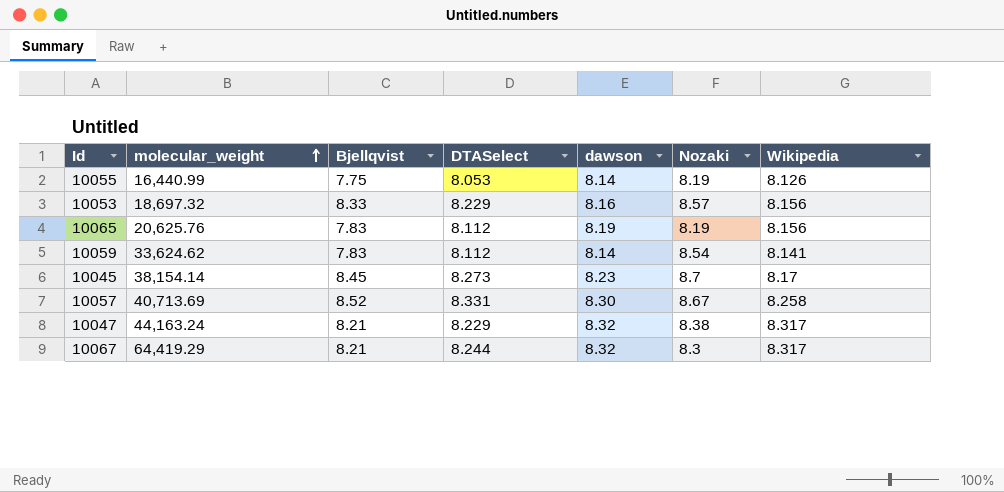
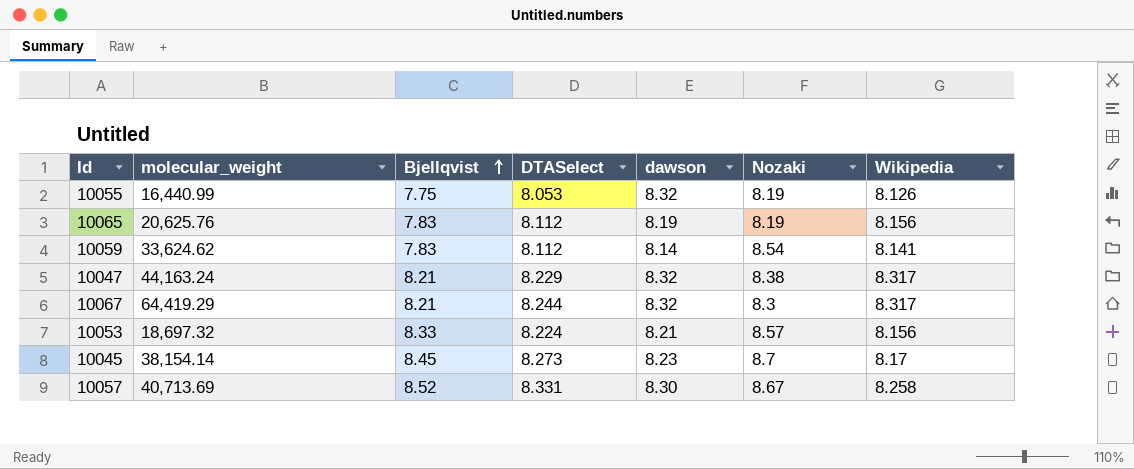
row order: molecular_weight ascending -> Bjellqvist ascending
10055 | dawson: 8.14 -> 8.32
10053 | DTASelect: 8.229 -> 8.224
10053 | dawson: 8.16 -> 8.21

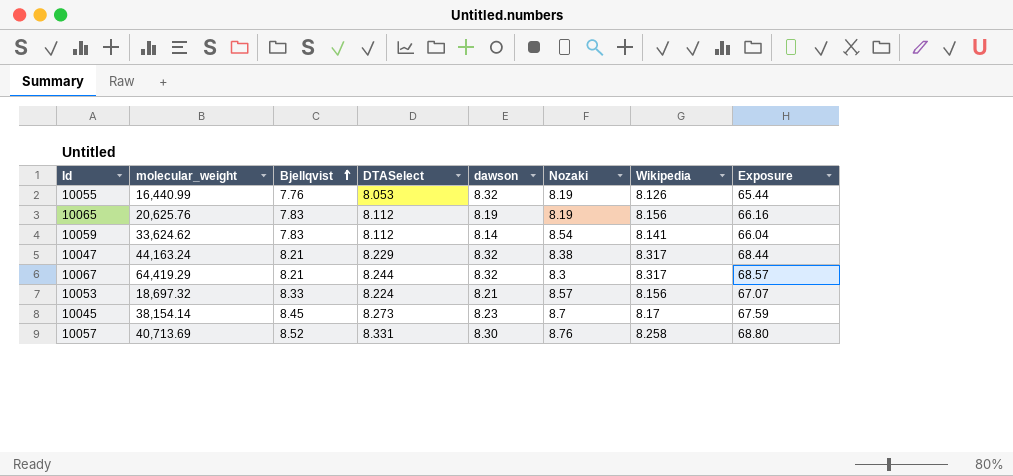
column Exposure | formula: none -> [DTASelect] * [Wikipedia]
10055 | Bjellqvist: 7.75 -> 7.76
10057 | Nozaki: 8.67 -> 8.76

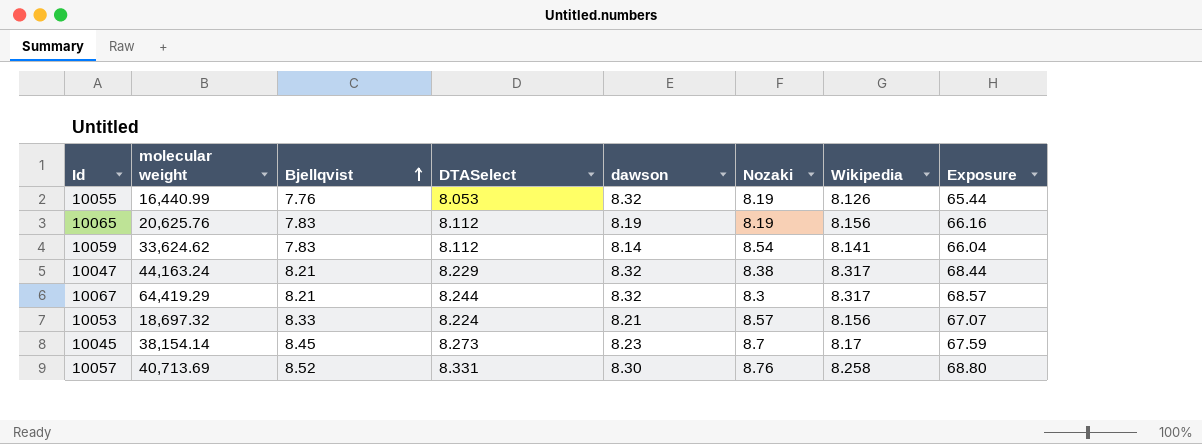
column name: molecular_weight -> molecular weight

